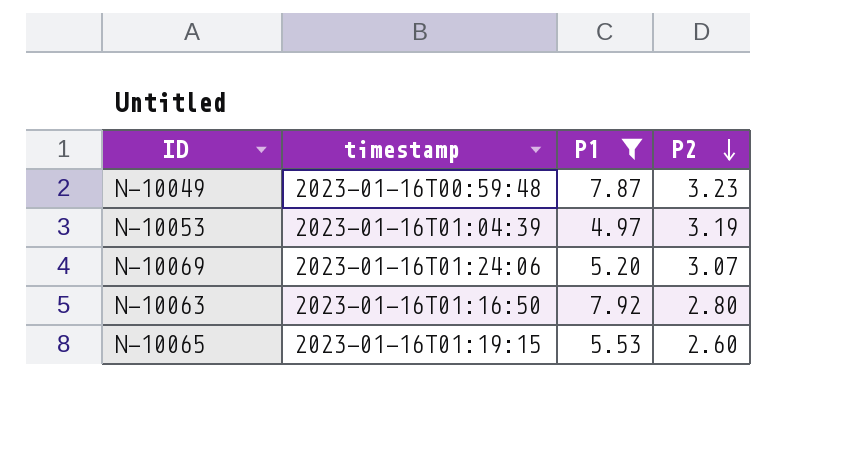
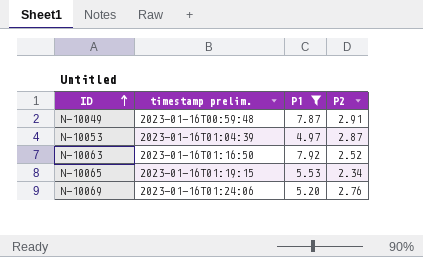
row order: P2 descending -> ID ascending
column name: timestamp -> timestamp prelim.
N-10049 | P2: 3.23 -> 2.91
N-10053 | P2: 3.19 -> 2.87
N-10063 | P2: 2.80 -> 2.52
N-10065 | P2: 2.60 -> 2.34
N-10069 | P2: 3.07 -> 2.76

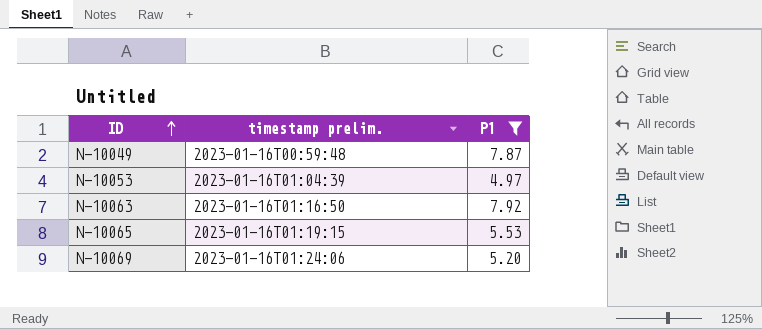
column P2 | position: 4 -> none

